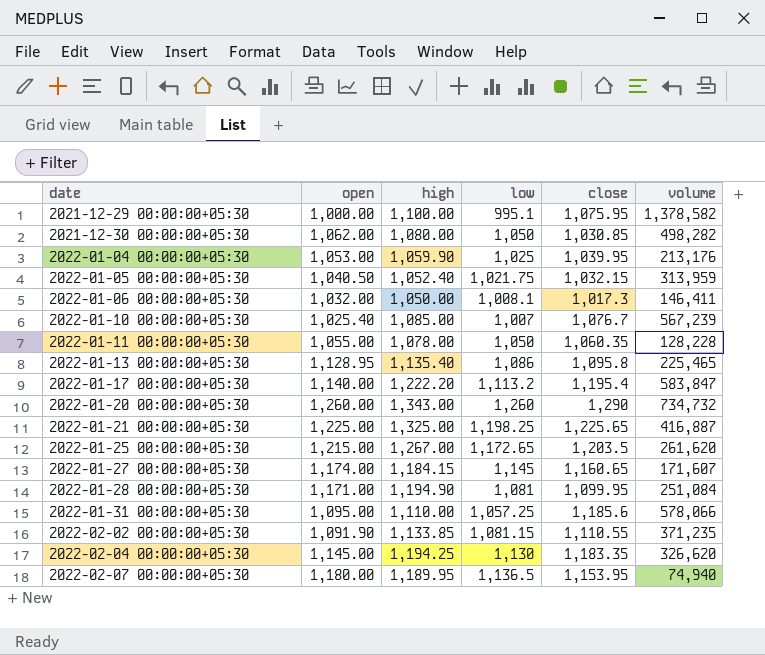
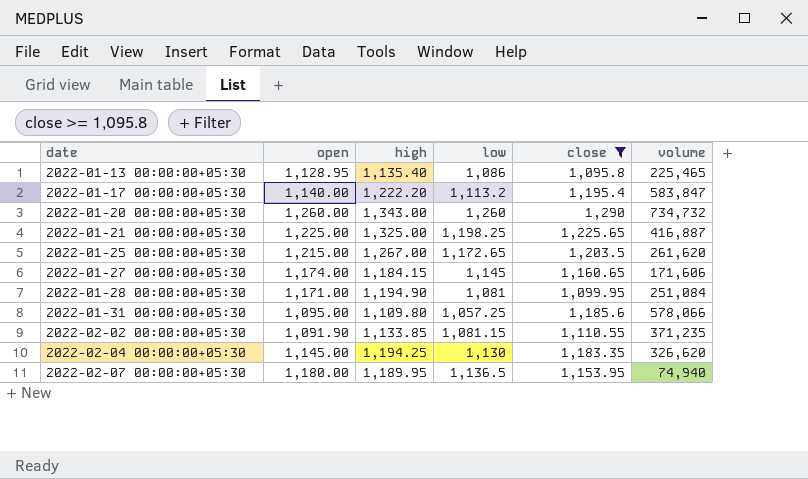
filter: none -> close >= 1,095.8
2022-01-27 00:00:00+05:30 | volume: 171,607 -> 171,606
2022-01-31 00:00:00+05:30 | high: 1,110.00 -> 1,109.80

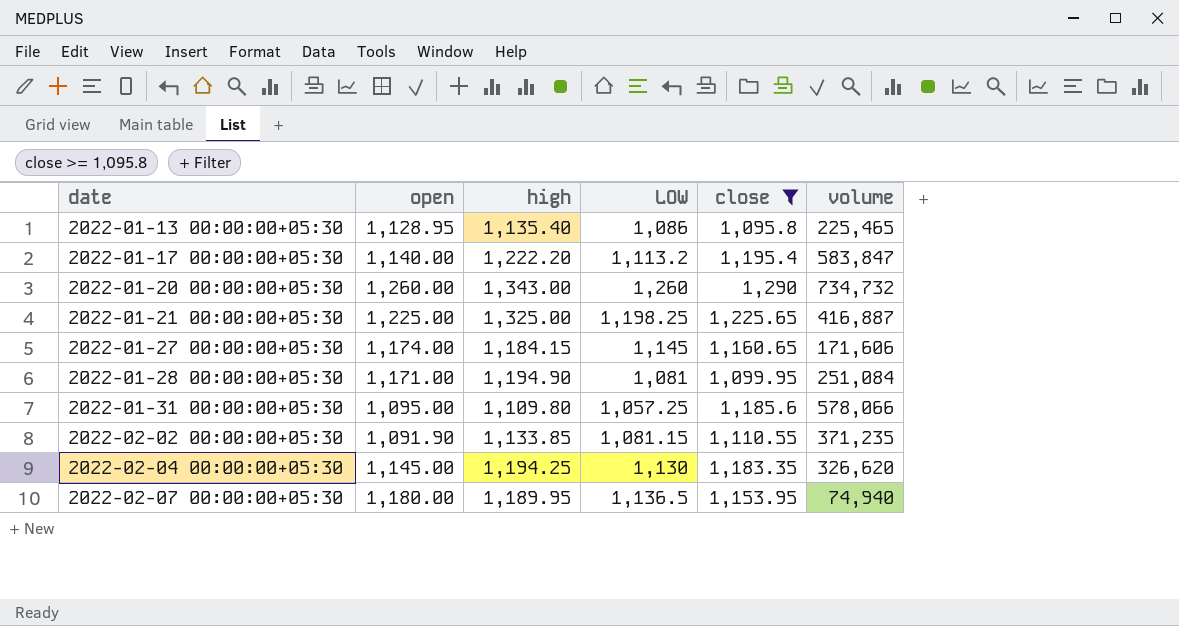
column name: low -> LOW
row 2022-01-25 00:00:00+05:30: 1,215.00 | 1,267.00 | 1,172.65 | 1,203.5 | 261,620 -> none

